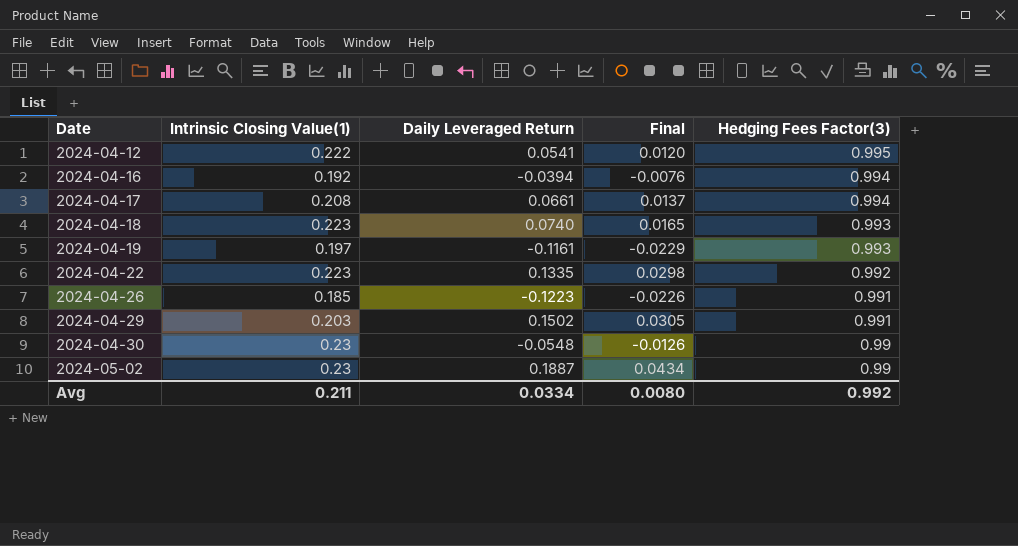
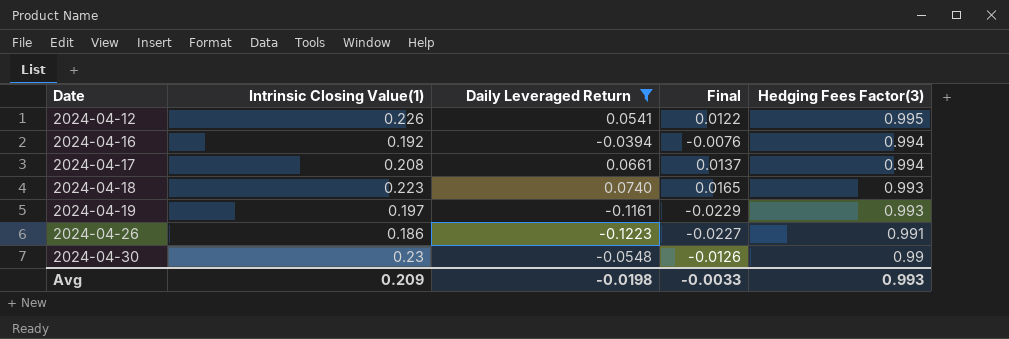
filter: none -> Daily Leveraged Return <= 0.0740
2024-04-12 | Intrinsic Closing Value(1): 0.222 -> 0.226
2024-04-12 | Final: 0.0120 -> 0.0122
2024-04-26 | Intrinsic Closing Value(1): 0.185 -> 0.186
2024-04-26 | Final: -0.0226 -> -0.0227
Avg | Intrinsic Closing Value(1): 0.211 -> 0.209
Avg | Daily Leveraged Return: 0.0334 -> -0.0198
Avg | Final: 0.0080 -> -0.0033
Avg | Hedging Fees Factor(3): 0.992 -> 0.993

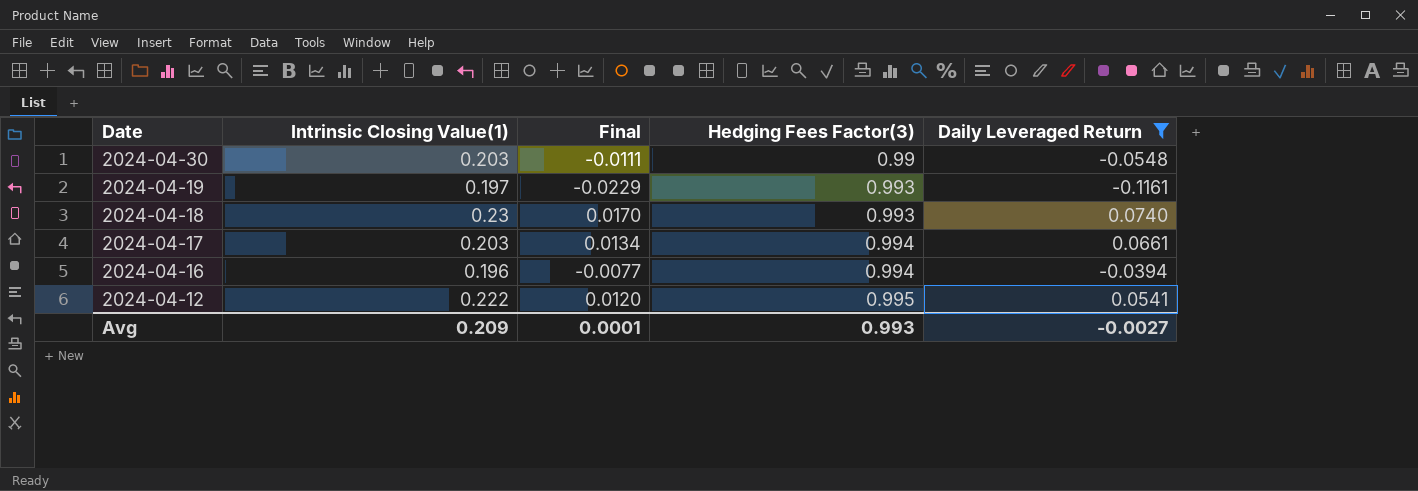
row order: Date ascending -> Date descending
column Daily Leveraged Return | position: 3 -> 5
row 2024-04-26: 0.186 | -0.1223 | -0.0227 | 0.991 -> none
2024-04-30 | Intrinsic Closing Value(1): 0.23 -> 0.203
2024-04-30 | Final: -0.0126 -> -0.0111
2024-04-18 | Intrinsic Closing Value(1): 0.223 -> 0.23
2024-04-18 | Final: 0.0165 -> 0.0170
2024-04-17 | Intrinsic Closing Value(1): 0.208 -> 0.203
2024-04-17 | Final: 0.0137 -> 0.0134
2024-04-16 | Intrinsic Closing Value(1): 0.192 -> 0.196
2024-04-16 | Final: -0.0076 -> -0.0077
2024-04-12 | Intrinsic Closing Value(1): 0.226 -> 0.222
2024-04-12 | Final: 0.0122 -> 0.0120
Avg | Final: -0.0033 -> 0.0001
Avg | Daily Leveraged Return: -0.0198 -> -0.0027

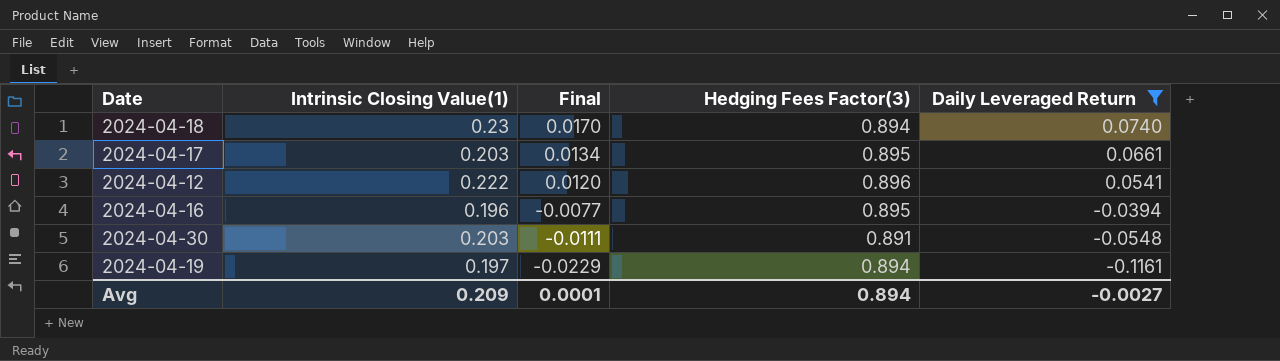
row order: Date descending -> Final descending
2024-04-18 | Hedging Fees Factor(3): 0.993 -> 0.894
2024-04-17 | Hedging Fees Factor(3): 0.994 -> 0.895
2024-04-12 | Hedging Fees Factor(3): 0.995 -> 0.896
2024-04-16 | Hedging Fees Factor(3): 0.994 -> 0.895
2024-04-30 | Hedging Fees Factor(3): 0.99 -> 0.891
2024-04-19 | Hedging Fees Factor(3): 0.993 -> 0.894
Avg | Hedging Fees Factor(3): 0.993 -> 0.894

